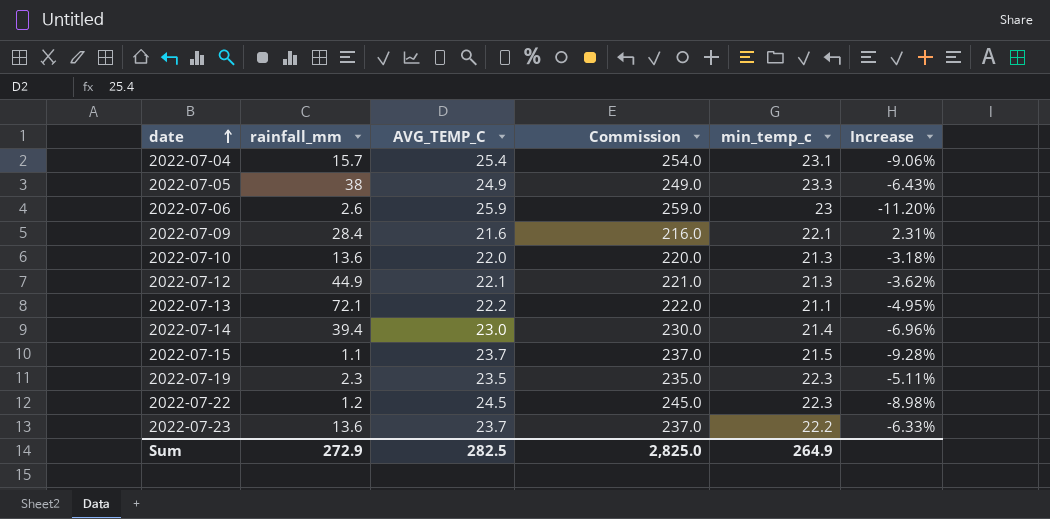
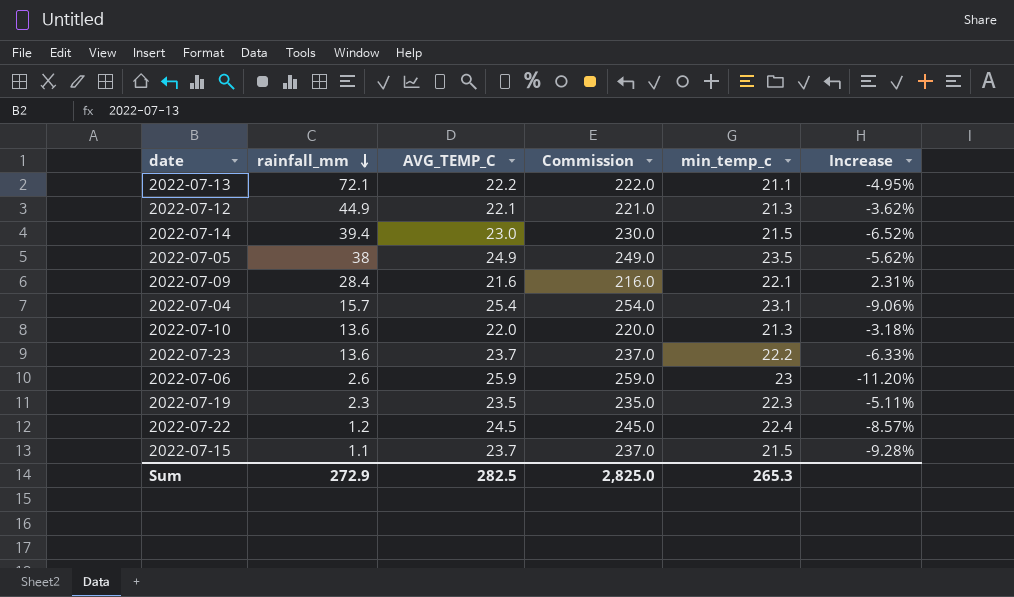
row order: date ascending -> rainfall_mm descending
2022-07-14 | min_temp_c: 21.4 -> 21.5
2022-07-14 | Increase: -6.96% -> -6.52%
2022-07-05 | min_temp_c: 23.3 -> 23.5
2022-07-05 | Increase: -6.43% -> -5.62%
2022-07-22 | min_temp_c: 22.3 -> 22.4
2022-07-22 | Increase: -8.98% -> -8.57%
Sum | min_temp_c: 264.9 -> 265.3

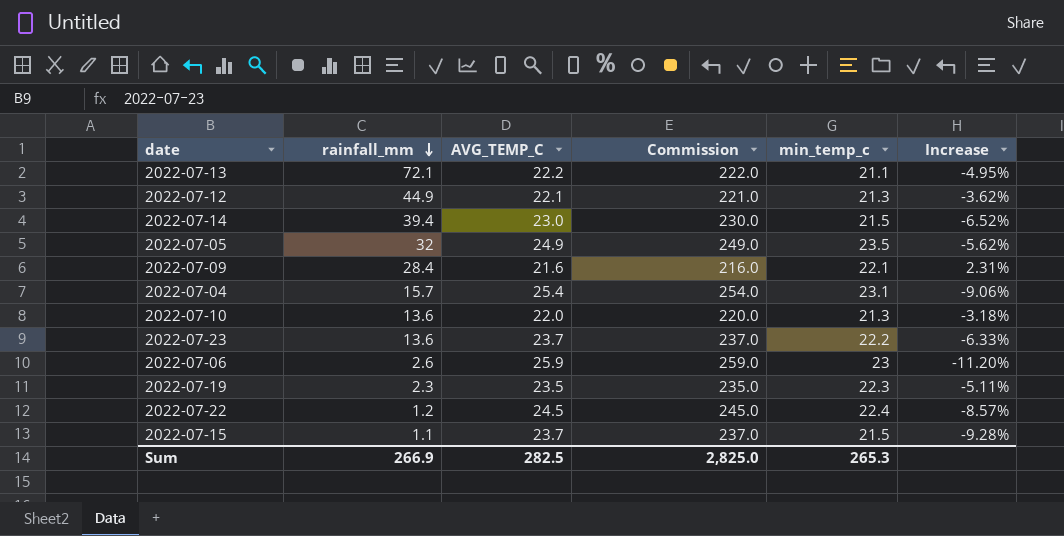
2022-07-05 | rainfall_mm: 38 -> 32
Sum | rainfall_mm: 272.9 -> 266.9

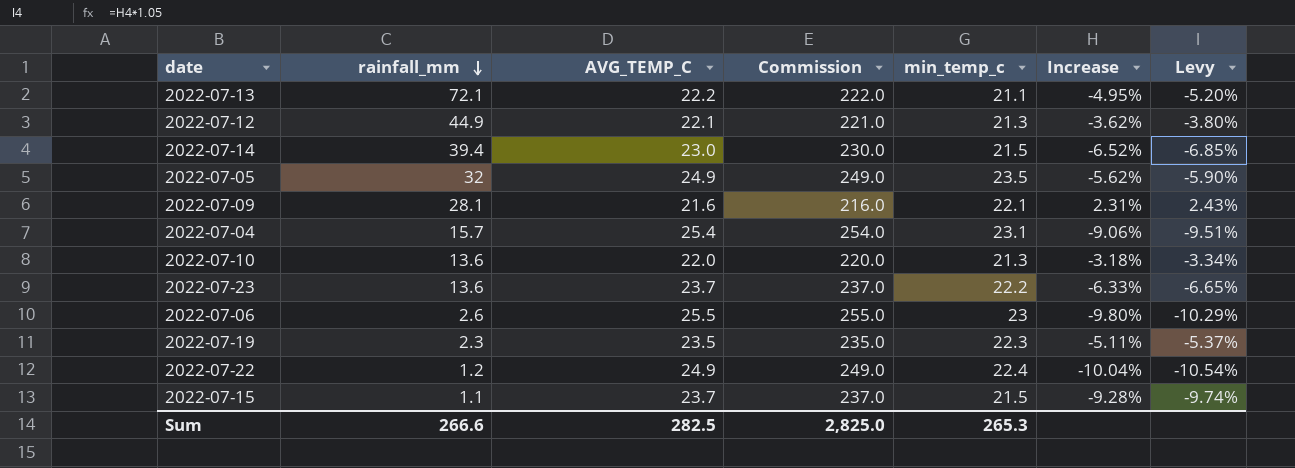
column Levy | formula: none -> [Increase] * 1.05
2022-07-09 | rainfall_mm: 28.4 -> 28.1
2022-07-06 | AVG_TEMP_C: 25.9 -> 25.5
2022-07-06 | Commission: 259.0 -> 255.0
2022-07-06 | Increase: -11.20% -> -9.80%
2022-07-22 | AVG_TEMP_C: 24.5 -> 24.9
2022-07-22 | Commission: 245.0 -> 249.0
2022-07-22 | Increase: -8.57% -> -10.04%
Sum | rainfall_mm: 266.9 -> 266.6

